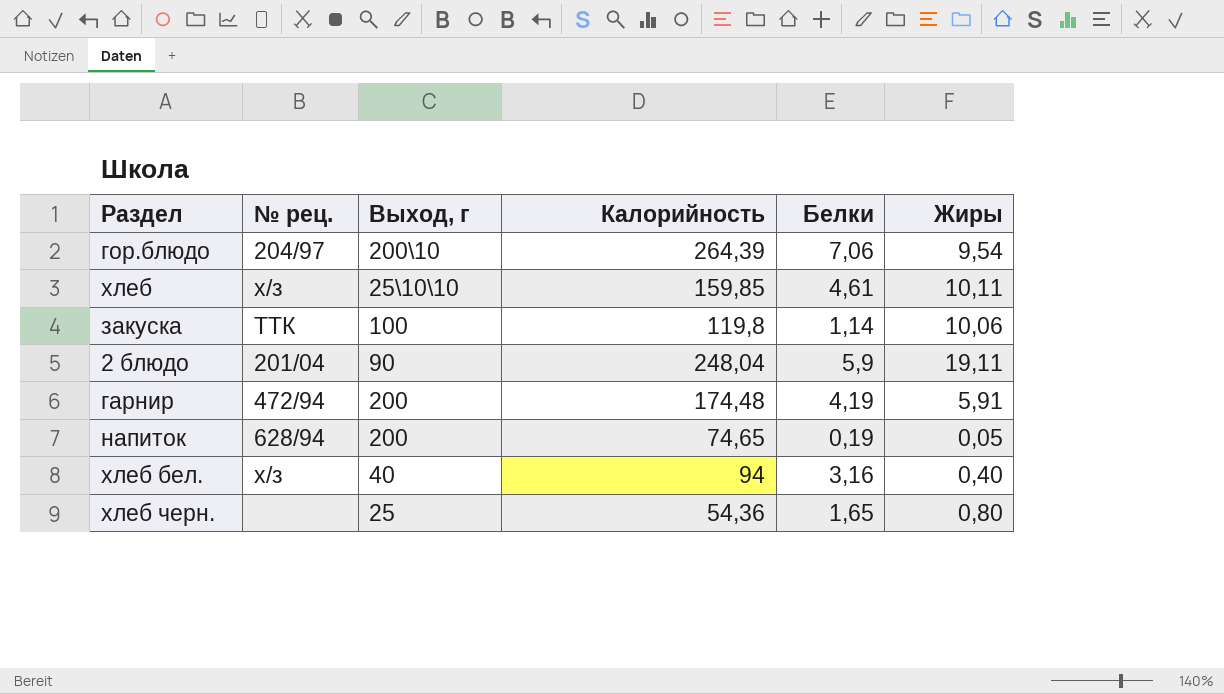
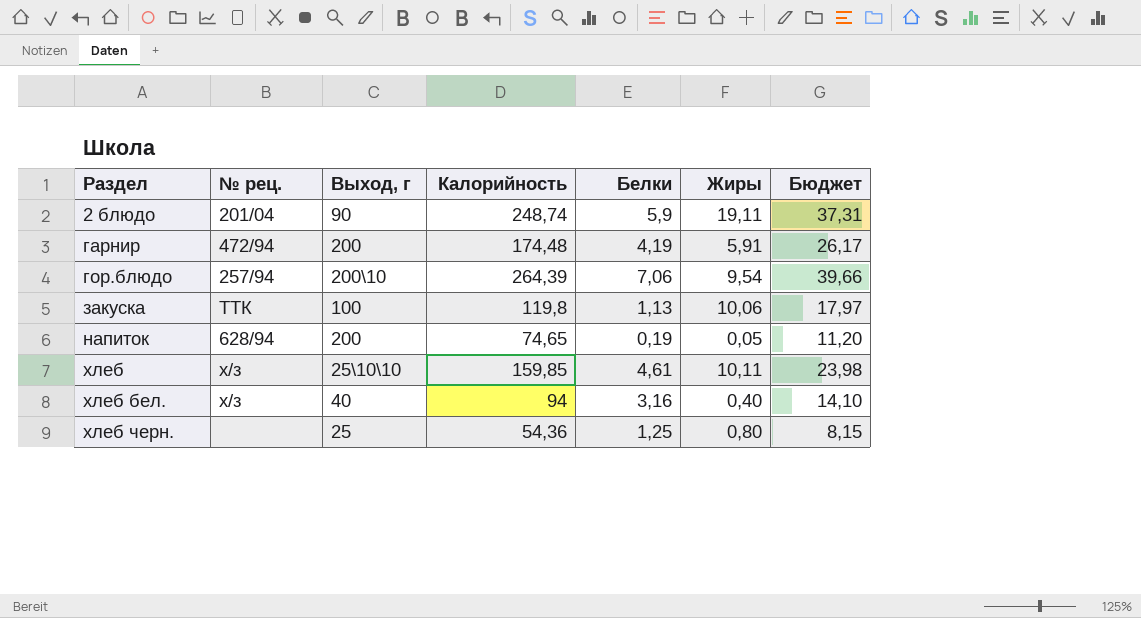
row order: none -> Раздел ascending
column Бюджет | formula: none -> [Калорийность] * 0,15
2 блюдо | Калорийность: 248,04 -> 248,74
гор.блюдо | № рец.: 204/97 -> 257/94
закуска | Белки: 1,14 -> 1,13
хлеб черн. | Белки: 1,65 -> 1,25

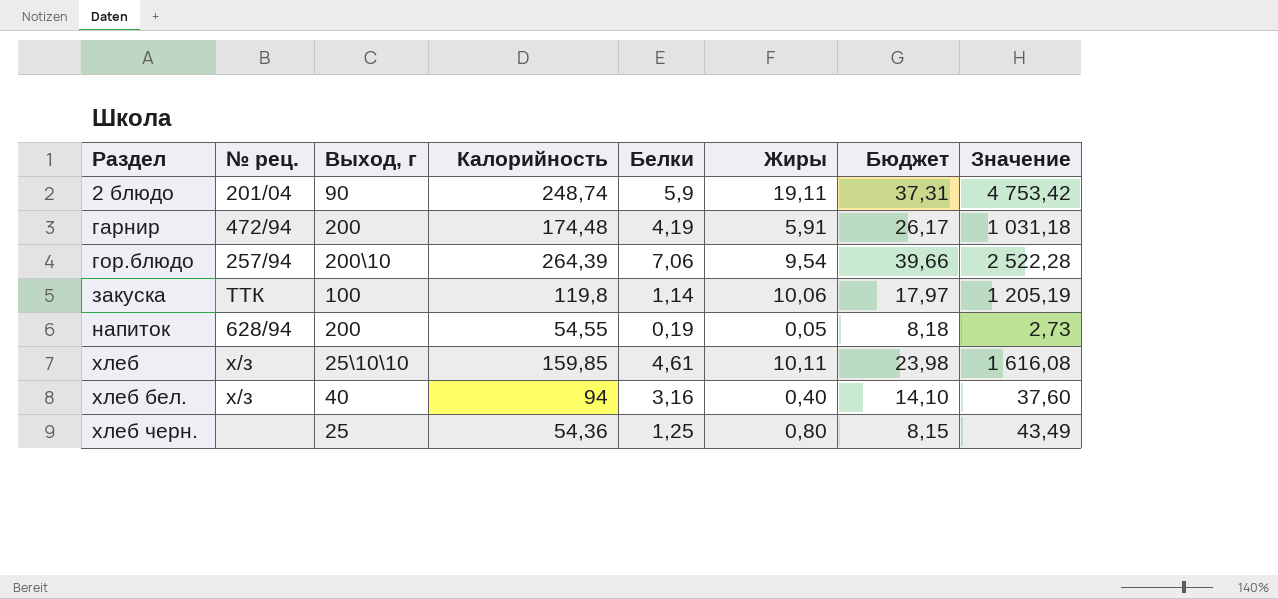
column Значение | formula: none -> [Калорийность] * [Жиры]
закуска | Белки: 1,13 -> 1,14
напиток | Калорийность: 74,65 -> 54,55
напиток | Бюджет: 11,20 -> 8,18

